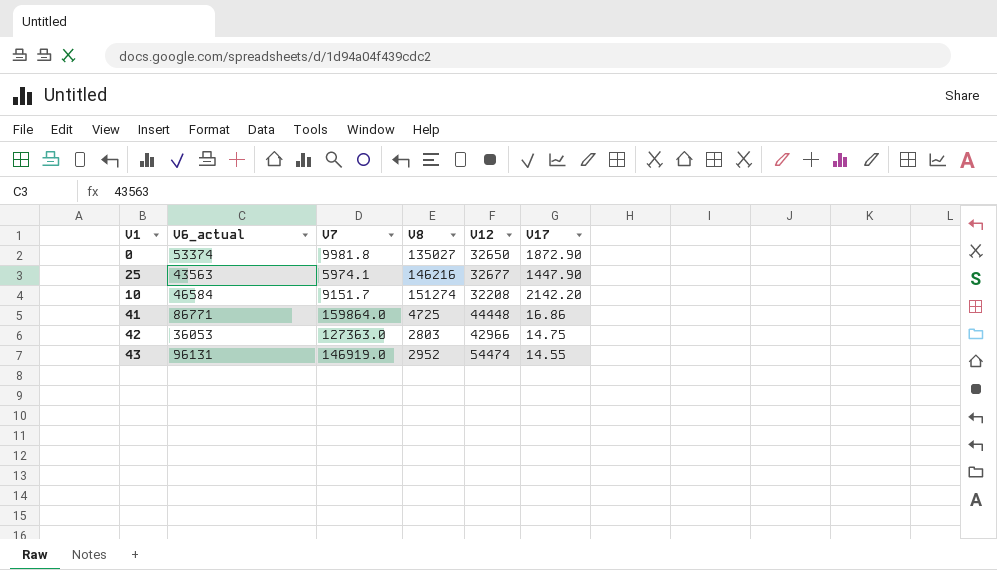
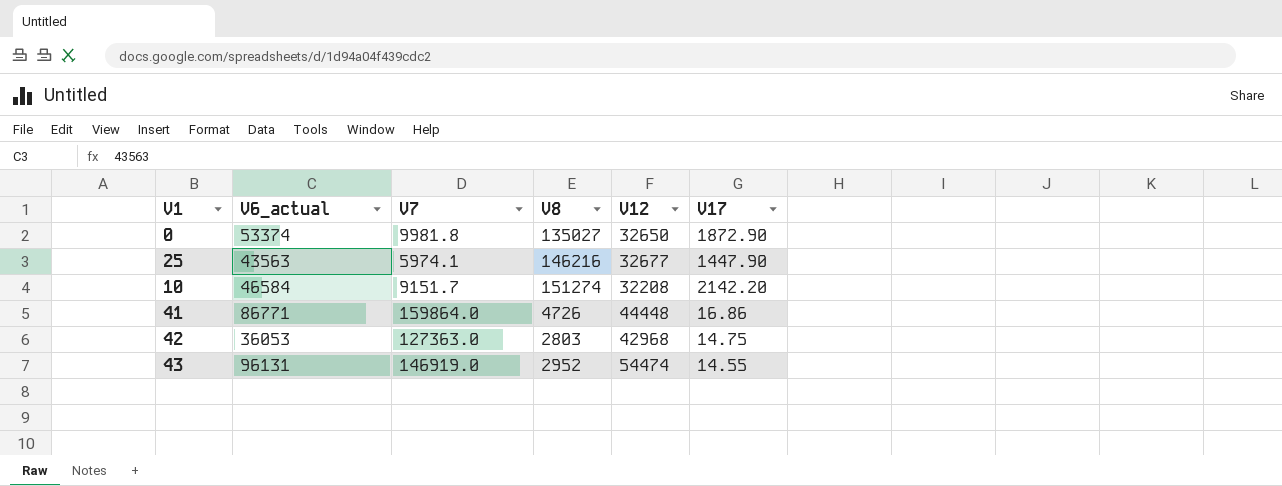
41 | V8: 4725 -> 4726
42 | V12: 42966 -> 42968

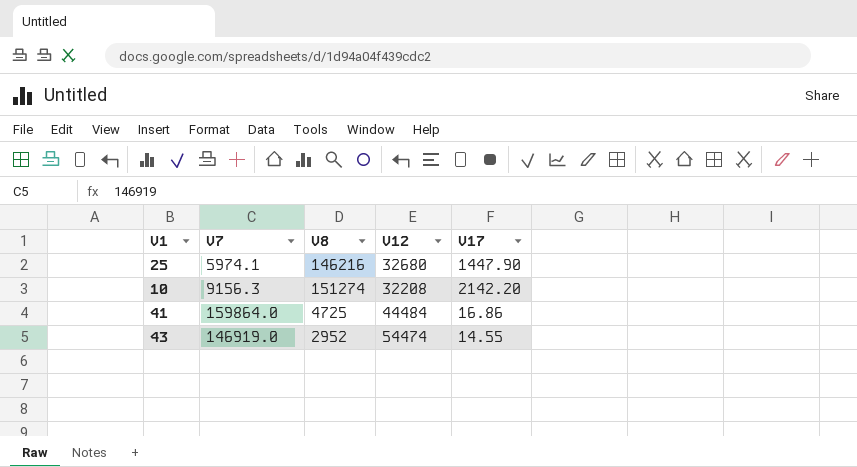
column V6_actual | position: 2 -> none
row 0: 53374 | 9981.8 | 135027 | 32650 | 1872.90 -> none
row 42: 36053 | 127363.0 | 2803 | 42968 | 14.75 -> none
25 | V12: 32677 -> 32680
10 | V7: 9151.7 -> 9156.3
41 | V8: 4726 -> 4725
41 | V12: 44448 -> 44484

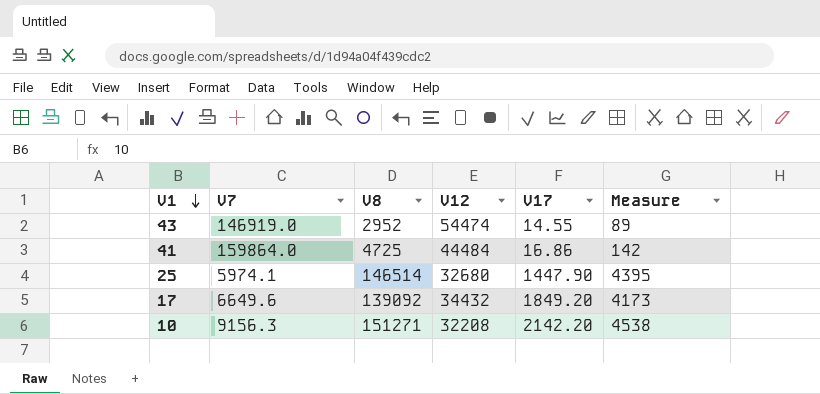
row order: none -> V1 descending
column Measure | formula: none -> [V8] * 0.03
25 | V8: 146216 -> 146514
row 17: none -> 6649.6 | 139092 | 34432 | 1849.20 | 4173
10 | V8: 151274 -> 151271

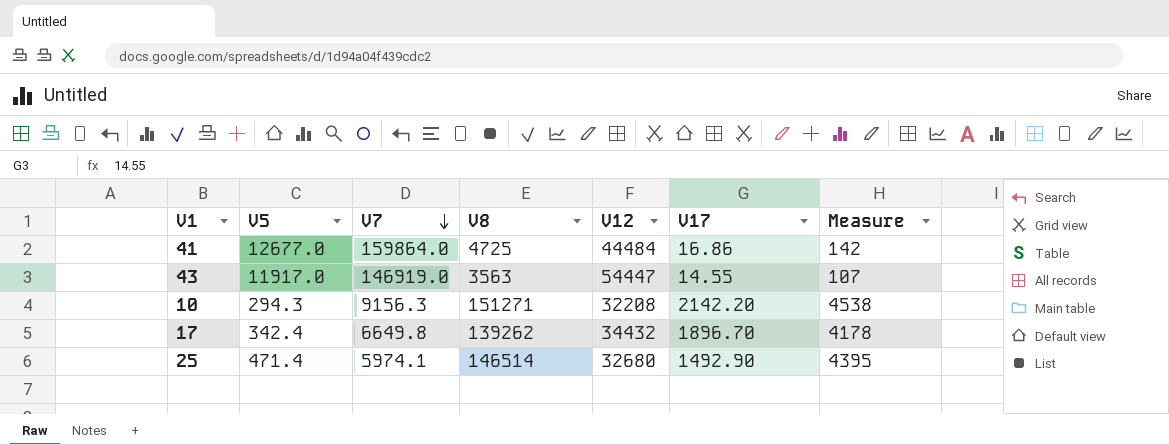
row order: V1 descending -> V7 descending
column V5 | position: none -> 2
43 | V8: 2952 -> 3563
43 | V12: 54474 -> 54447
43 | Measure: 89 -> 107
17 | V7: 6649.6 -> 6649.8
17 | V8: 139092 -> 139262
17 | V17: 1849.20 -> 1896.70
17 | Measure: 4173 -> 4178
25 | V17: 1447.90 -> 1492.90

